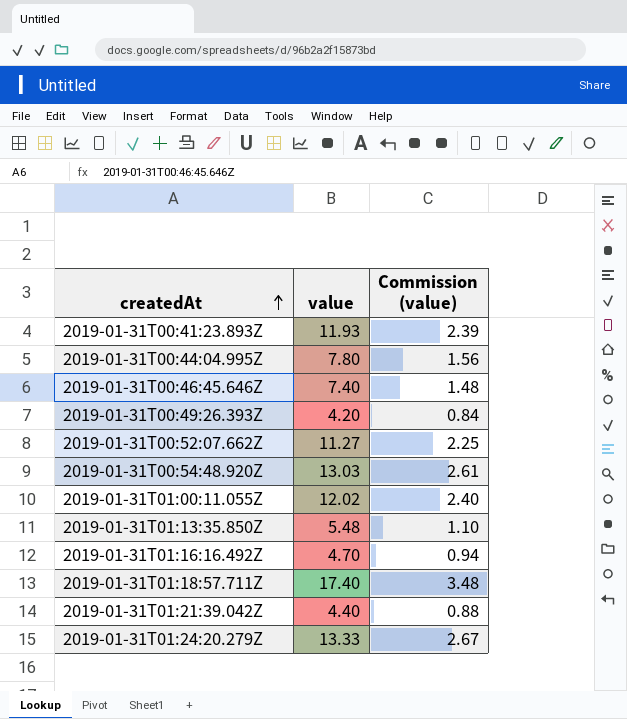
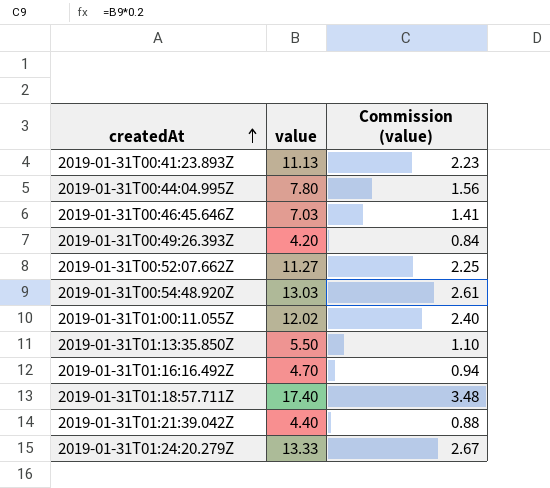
2019-01-31T00:41:23.893Z | value: 11.93 -> 11.13
2019-01-31T00:41:23.893Z | Commission (value): 2.39 -> 2.23
2019-01-31T00:46:45.646Z | value: 7.40 -> 7.03
2019-01-31T00:46:45.646Z | Commission (value): 1.48 -> 1.41
2019-01-31T01:13:35.850Z | value: 5.48 -> 5.50

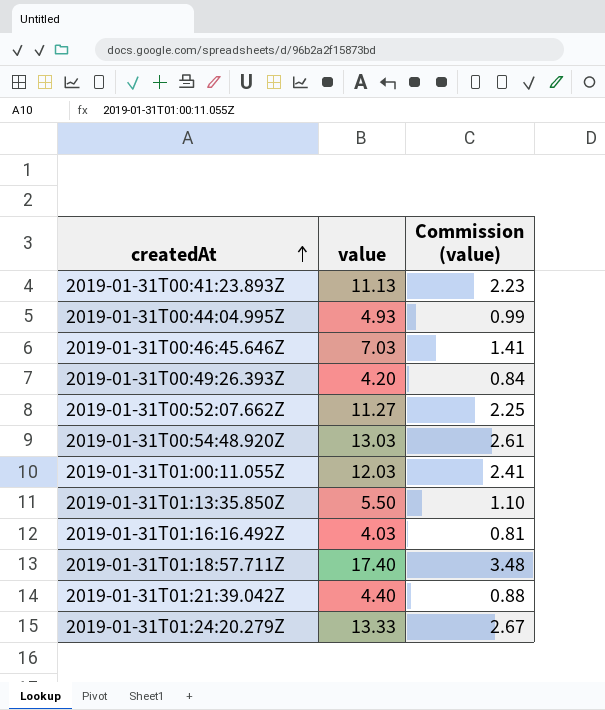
2019-01-31T00:44:04.995Z | value: 7.80 -> 4.93
2019-01-31T00:44:04.995Z | Commission (value): 1.56 -> 0.99
2019-01-31T01:00:11.055Z | value: 12.02 -> 12.03
2019-01-31T01:00:11.055Z | Commission (value): 2.40 -> 2.41
2019-01-31T01:16:16.492Z | value: 4.70 -> 4.03
2019-01-31T01:16:16.492Z | Commission (value): 0.94 -> 0.81

